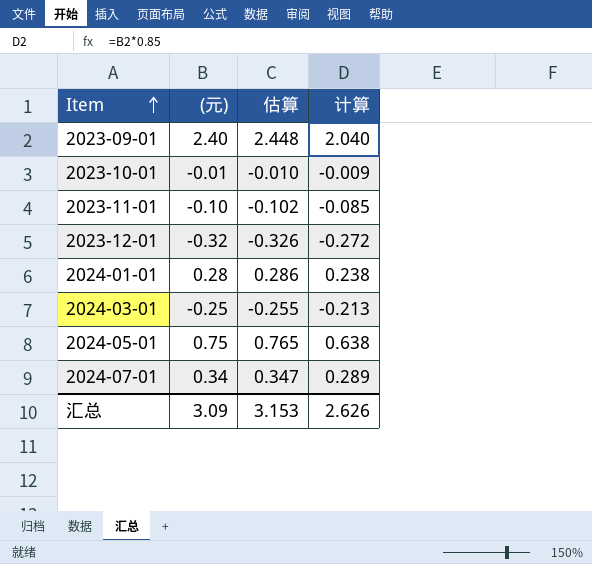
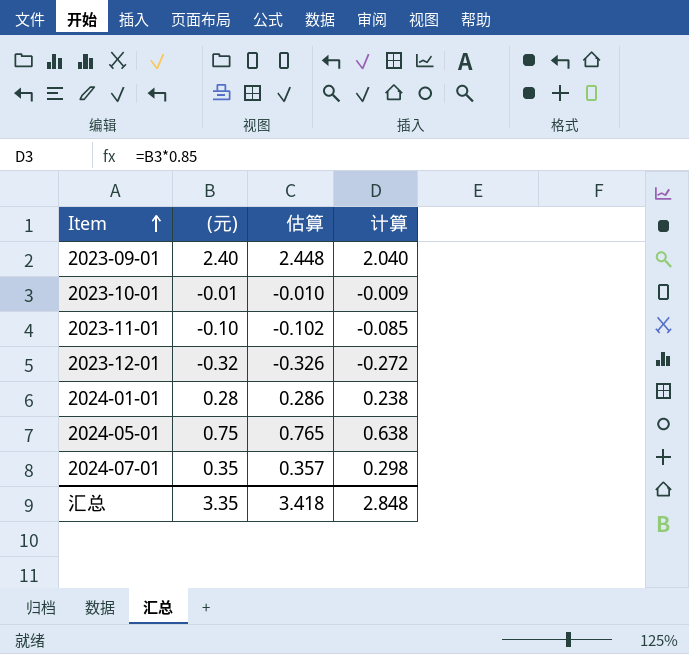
row 2024-03-01: -0.25 | -0.255 | -0.213 -> none
2024-07-01 | (元): 0.34 -> 0.35
2024-07-01 | 估算: 0.347 -> 0.357
2024-07-01 | 计算: 0.289 -> 0.298
汇总 | (元): 3.09 -> 3.35
汇总 | 估算: 3.153 -> 3.418
汇总 | 计算: 2.626 -> 2.848

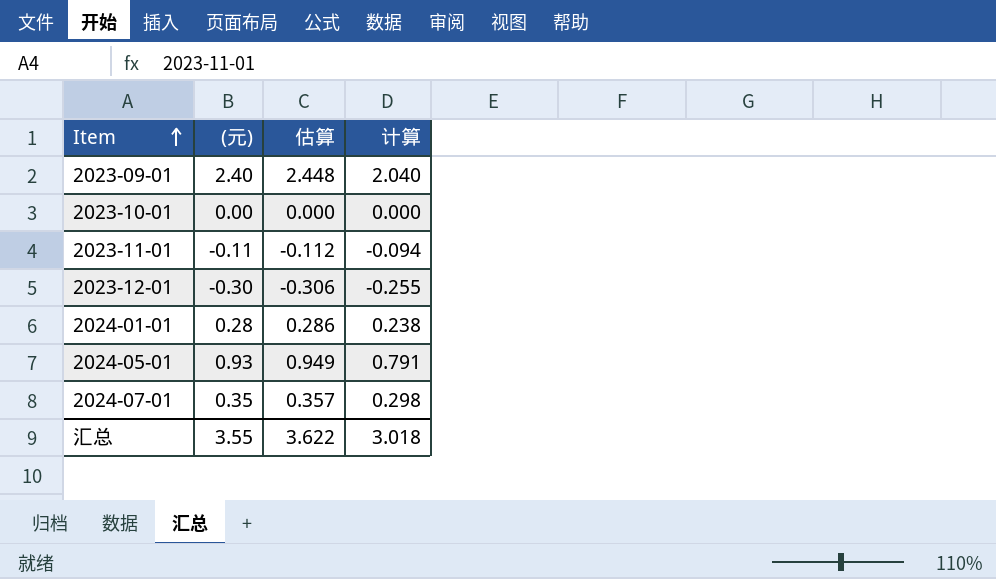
2023-10-01 | (元): -0.01 -> 0.00
2023-10-01 | 估算: -0.010 -> 0.000
2023-10-01 | 计算: -0.009 -> 0.000
2023-11-01 | (元): -0.10 -> -0.11
2023-11-01 | 估算: -0.102 -> -0.112
2023-11-01 | 计算: -0.085 -> -0.094
2023-12-01 | (元): -0.32 -> -0.30
2023-12-01 | 估算: -0.326 -> -0.306
2023-12-01 | 计算: -0.272 -> -0.255
2024-05-01 | (元): 0.75 -> 0.93
2024-05-01 | 估算: 0.765 -> 0.949
2024-05-01 | 计算: 0.638 -> 0.791
汇总 | (元): 3.35 -> 3.55
汇总 | 估算: 3.418 -> 3.622
汇总 | 计算: 2.848 -> 3.018

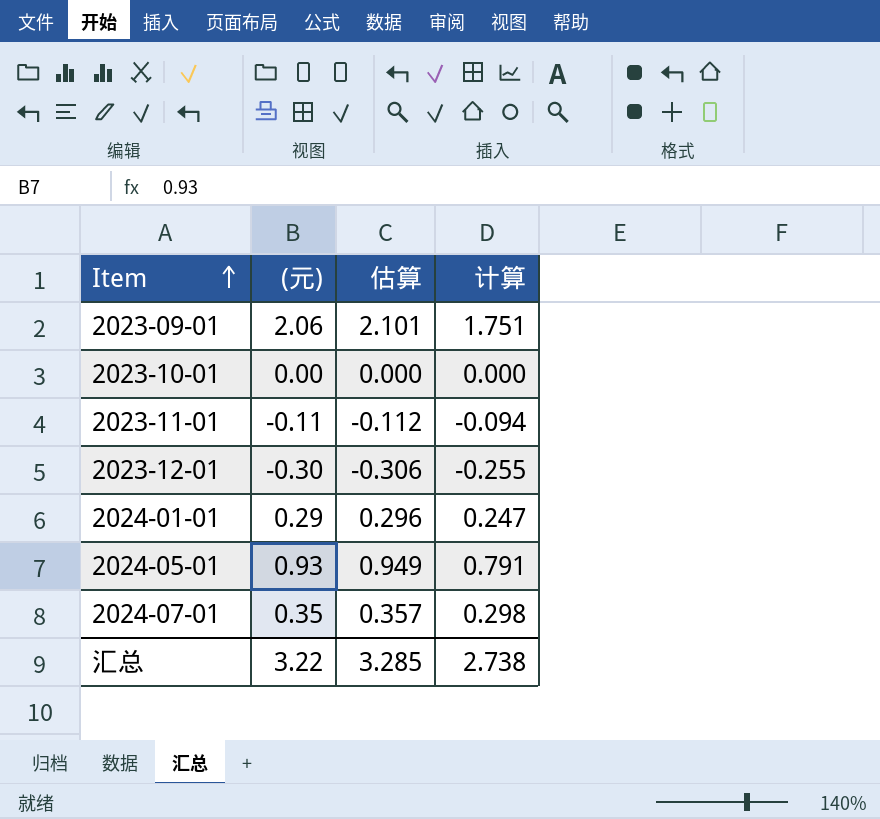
2023-09-01 | (元): 2.40 -> 2.06
2023-09-01 | 估算: 2.448 -> 2.101
2023-09-01 | 计算: 2.040 -> 1.751
2024-01-01 | (元): 0.28 -> 0.29
2024-01-01 | 估算: 0.286 -> 0.296
2024-01-01 | 计算: 0.238 -> 0.247
汇总 | (元): 3.55 -> 3.22
汇总 | 估算: 3.622 -> 3.285
汇总 | 计算: 3.018 -> 2.738

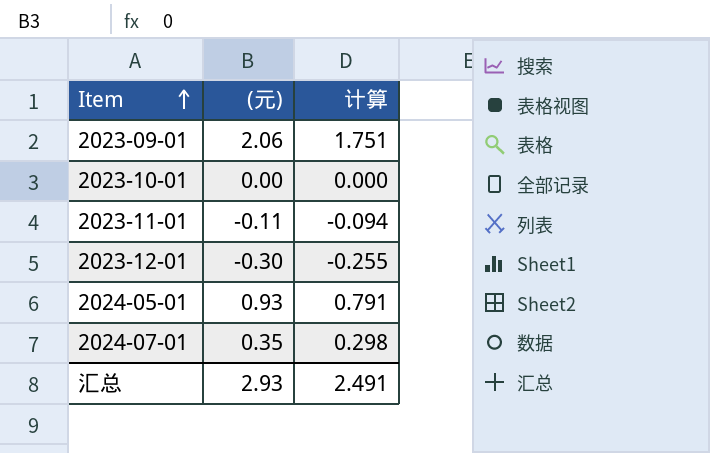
column 估算 | formula: [(元)] * 1.02 -> none
row 2024-01-01: 0.29 | 0.296 | 0.247 -> none
汇总 | (元): 3.22 -> 2.93
汇总 | 计算: 2.738 -> 2.491

